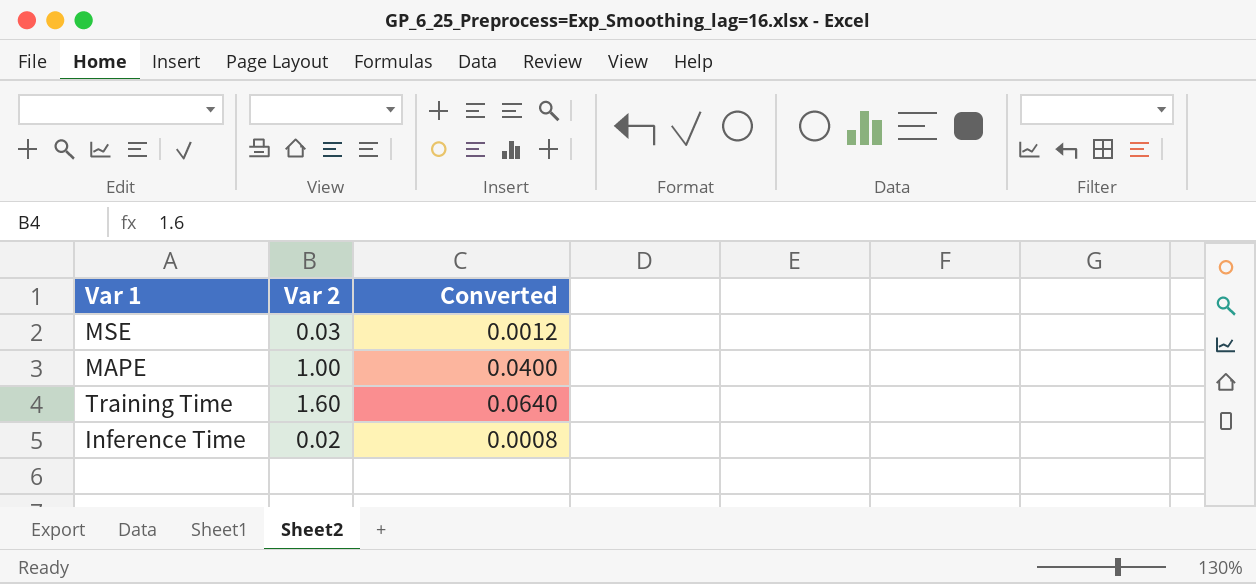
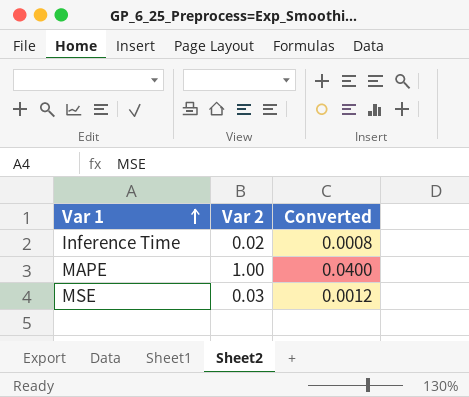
row order: none -> Var 1 ascending
row Training Time: 1.60 | 0.0640 -> none

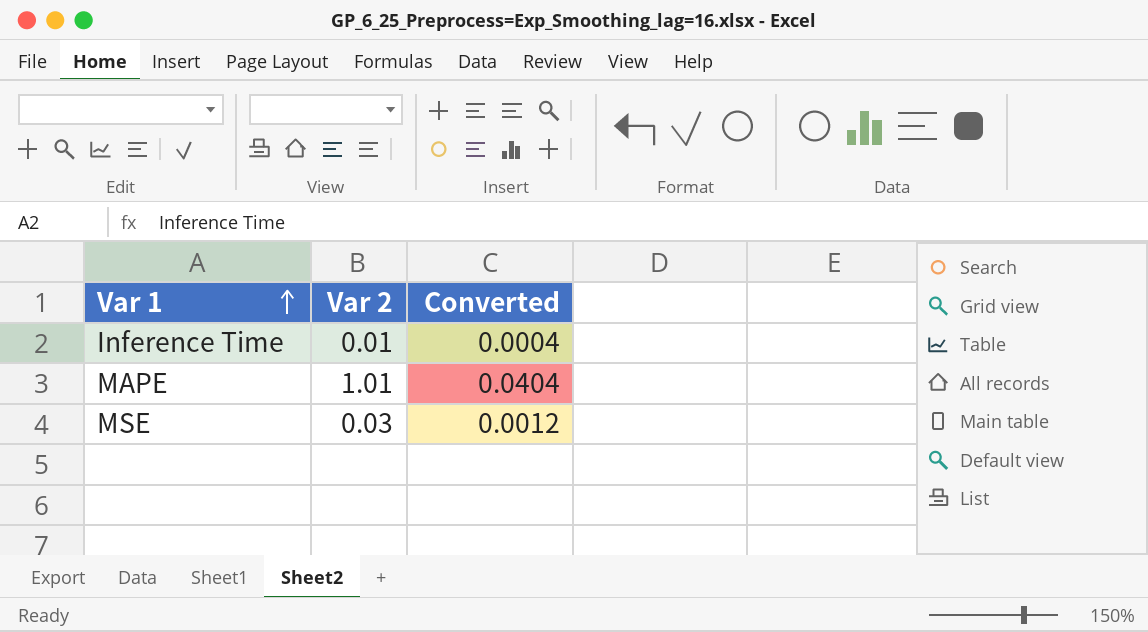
Inference Time | Var 2: 0.02 -> 0.01
Inference Time | Converted: 0.0008 -> 0.0004
MAPE | Var 2: 1.00 -> 1.01
MAPE | Converted: 0.0400 -> 0.0404

